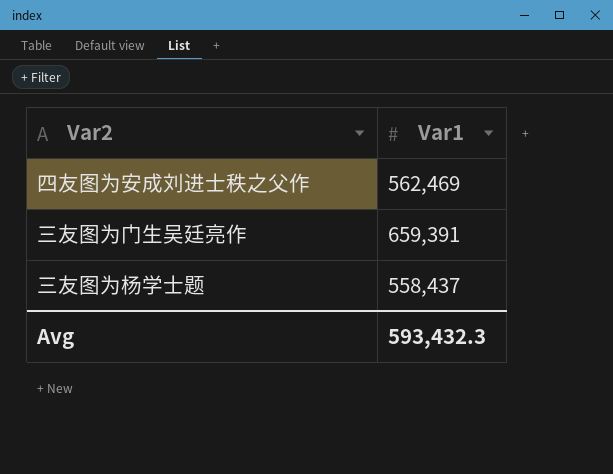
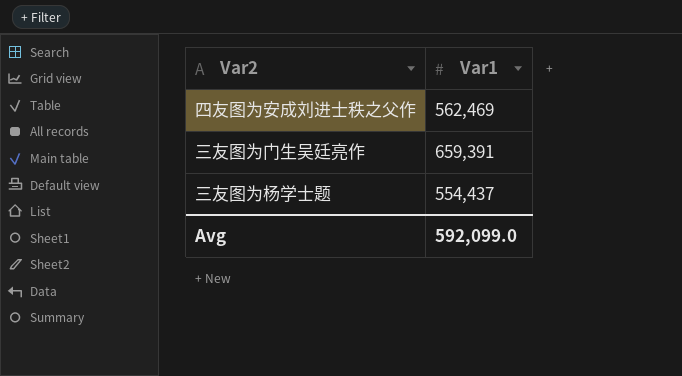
三友图为杨学士题 | Var1: 558,437 -> 554,437
Avg | Var1: 593,432.3 -> 592,099.0

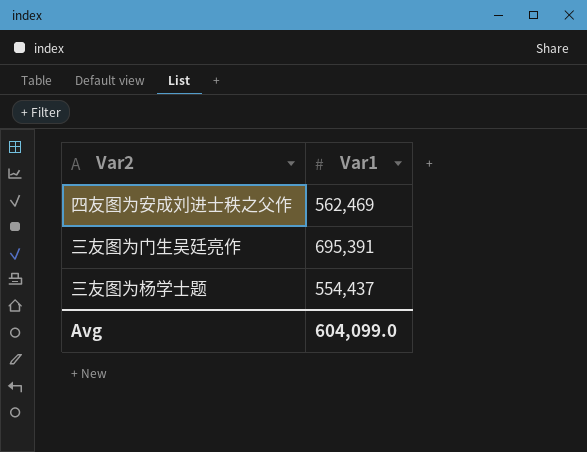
三友图为门生吴廷亮作 | Var1: 659,391 -> 695,391
Avg | Var1: 592,099.0 -> 604,099.0

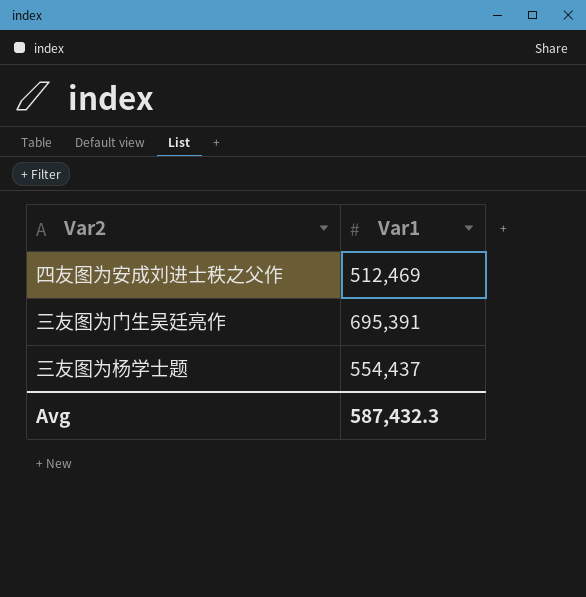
四友图为安成刘进士秩之父作 | Var1: 562,469 -> 512,469
Avg | Var1: 604,099.0 -> 587,432.3

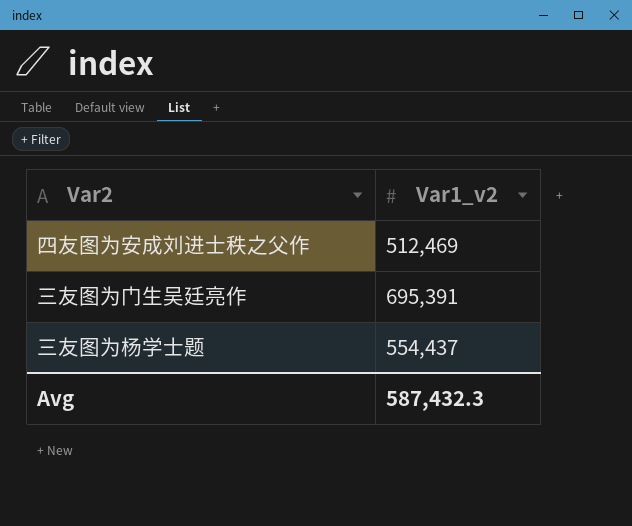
column name: Var1 -> Var1_v2

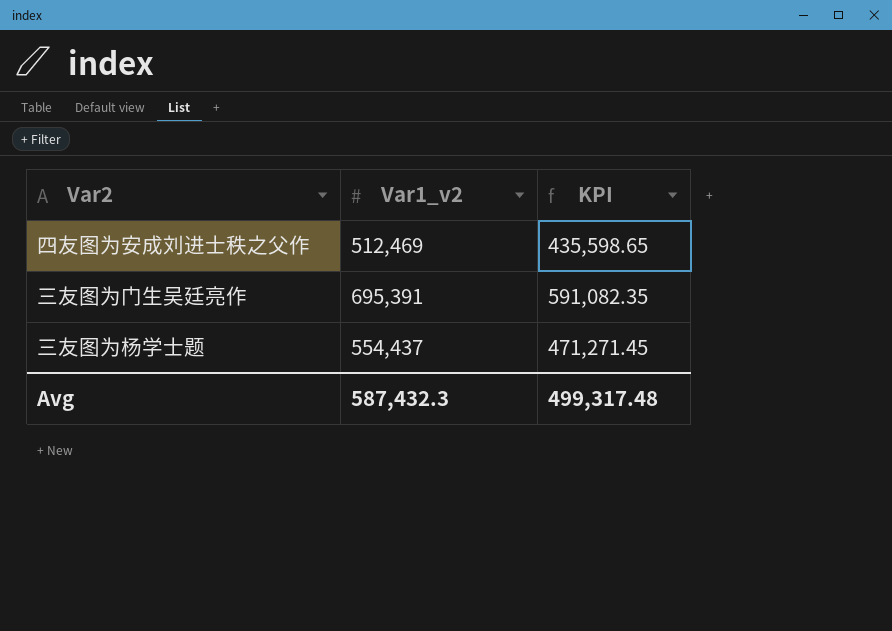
column KPI | formula: none -> [Var1_v2] * 0.85

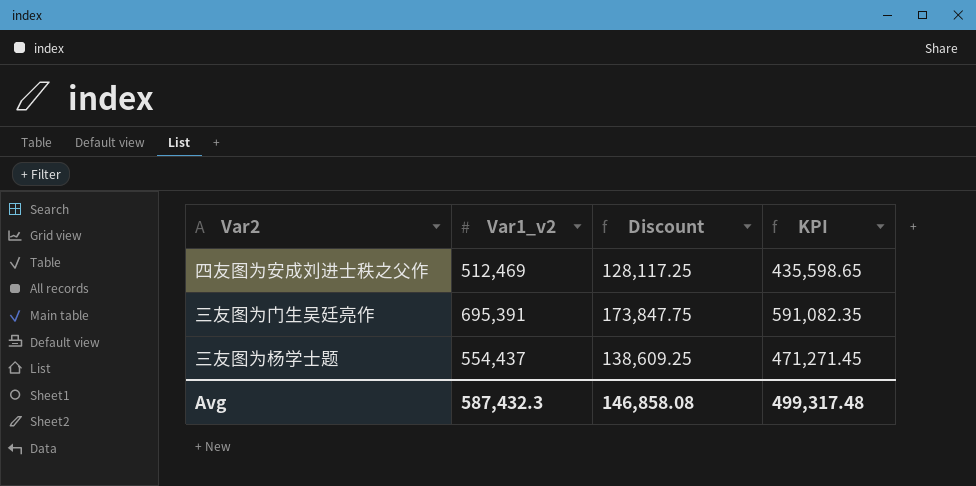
column Discount | formula: none -> [Var1_v2] * 0.25

